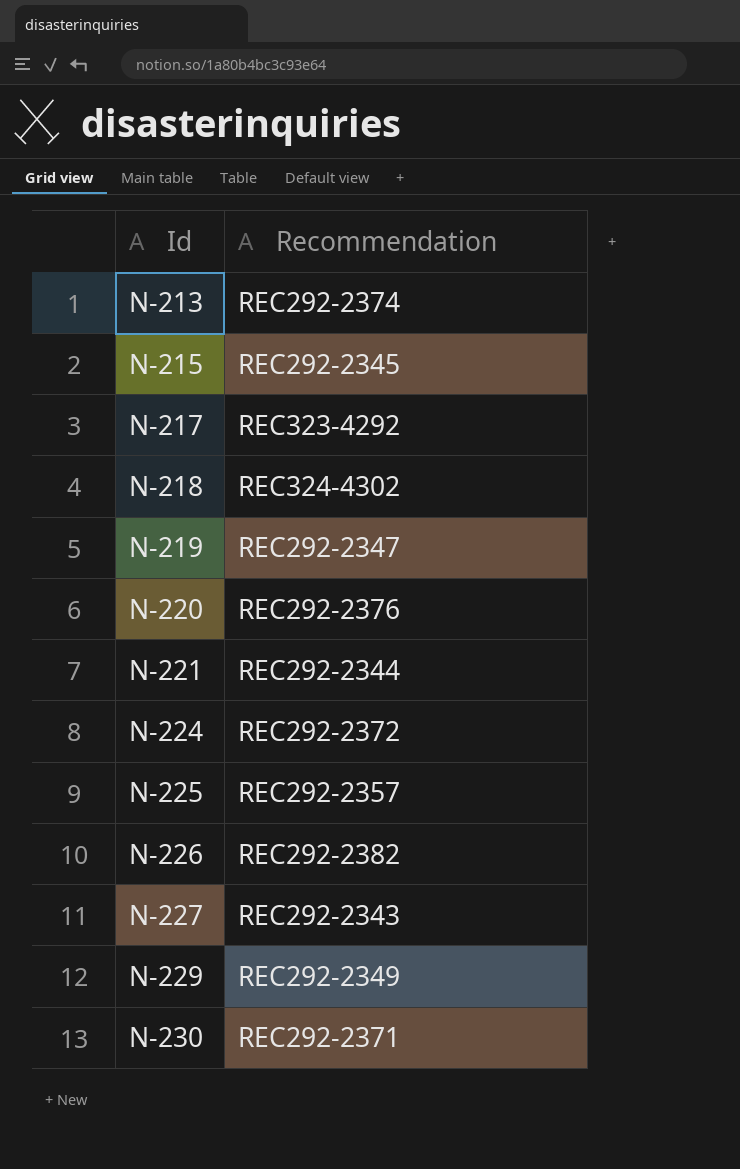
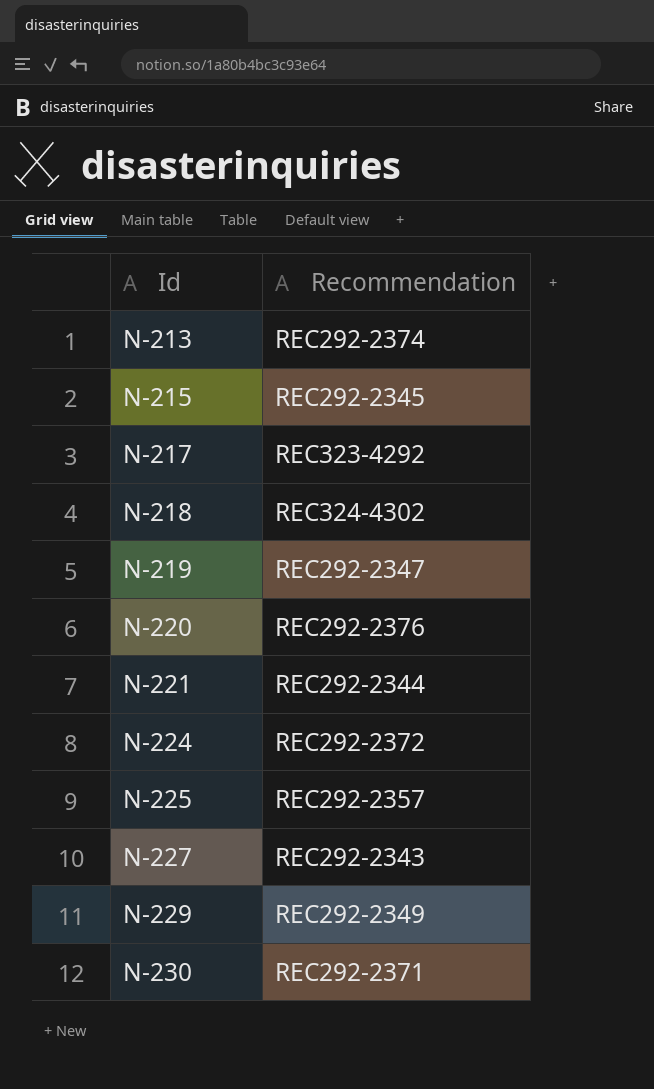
row N-226: REC292-2382 -> none

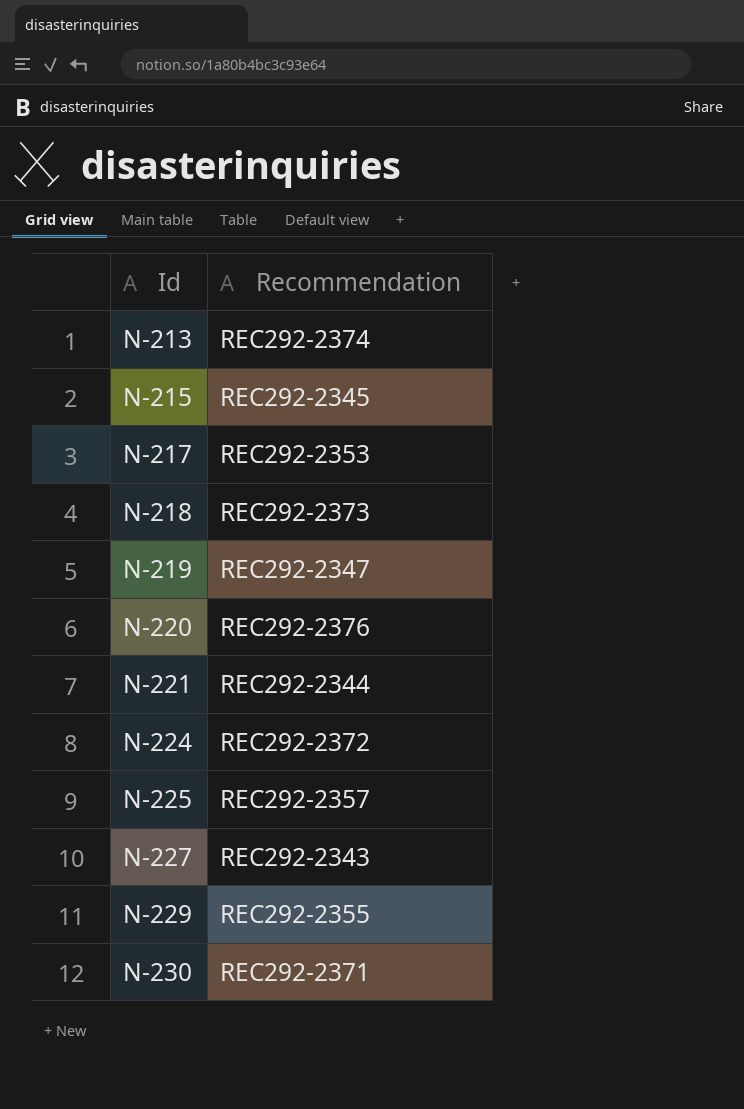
N-217 | Recommendation: REC323-4292 -> REC292-2353
N-218 | Recommendation: REC324-4302 -> REC292-2373
N-229 | Recommendation: REC292-2349 -> REC292-2355

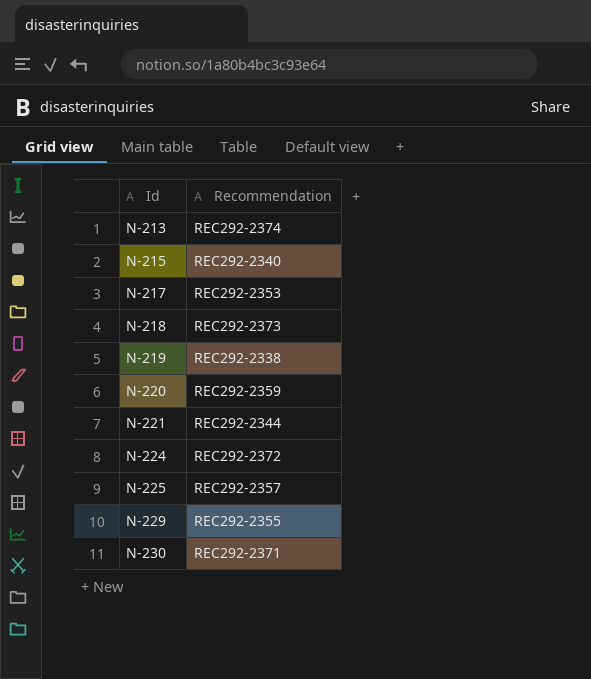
row N-227: REC292-2343 -> none
N-215 | Recommendation: REC292-2345 -> REC292-2340
N-219 | Recommendation: REC292-2347 -> REC292-2338
N-220 | Recommendation: REC292-2376 -> REC292-2359

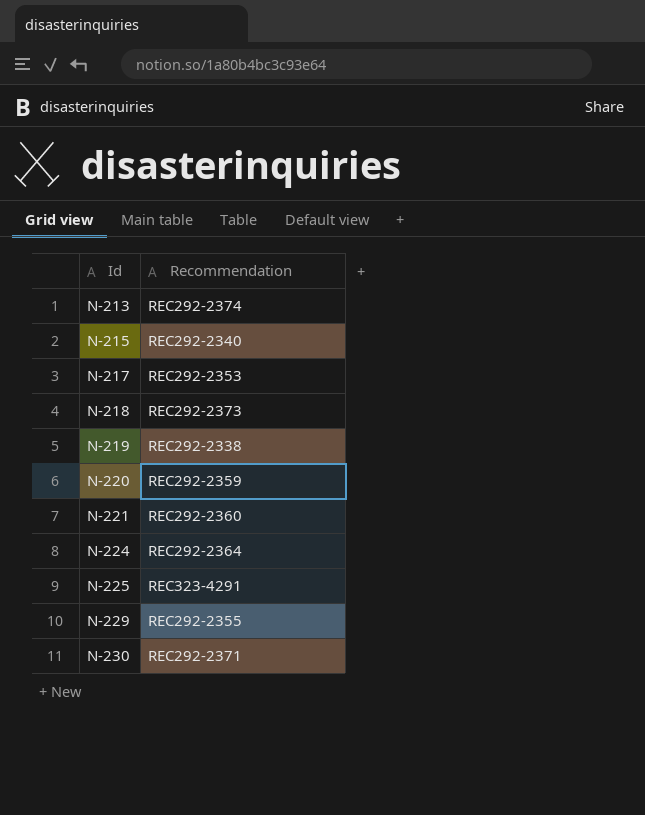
N-221 | Recommendation: REC292-2344 -> REC292-2360
N-224 | Recommendation: REC292-2372 -> REC292-2364
N-225 | Recommendation: REC292-2357 -> REC323-4291

